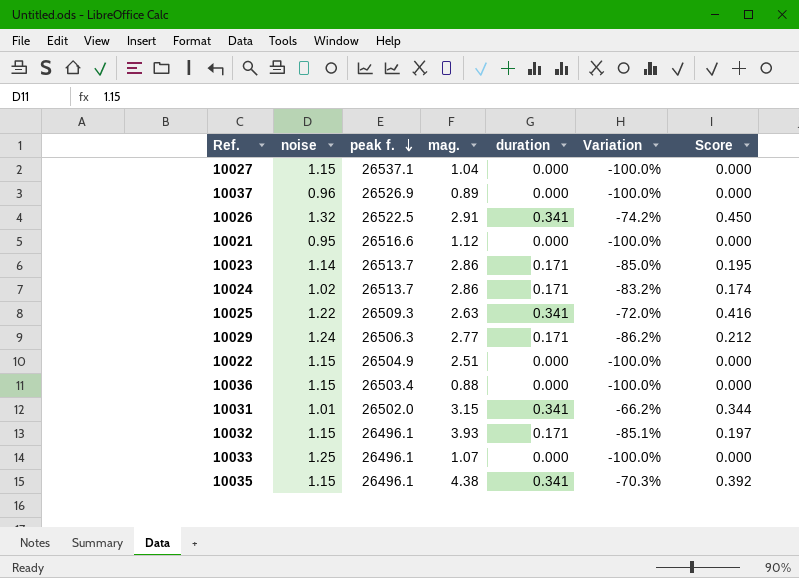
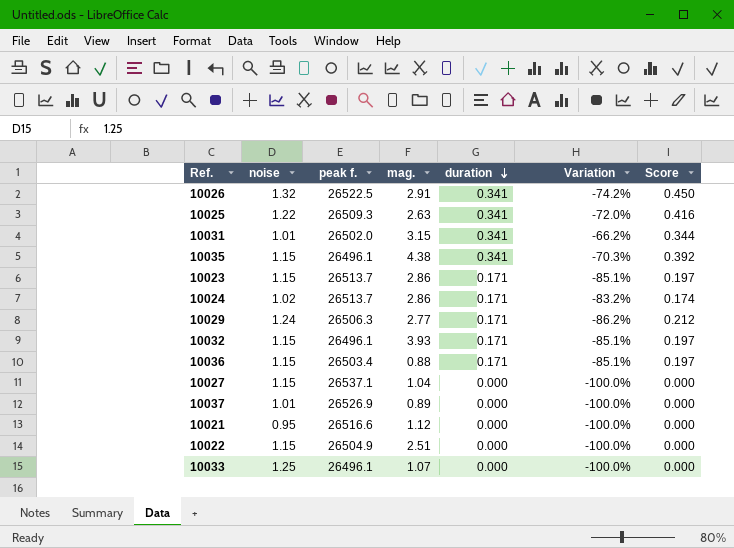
row order: peak f. descending -> duration descending
10023 | noise: 1.14 -> 1.15
10023 | Variation: -85.0% -> -85.1%
10023 | Score: 0.195 -> 0.197
10036 | duration: 0.000 -> 0.171
10036 | Variation: -100.0% -> -85.1%
10036 | Score: 0.000 -> 0.197
10037 | noise: 0.96 -> 1.01

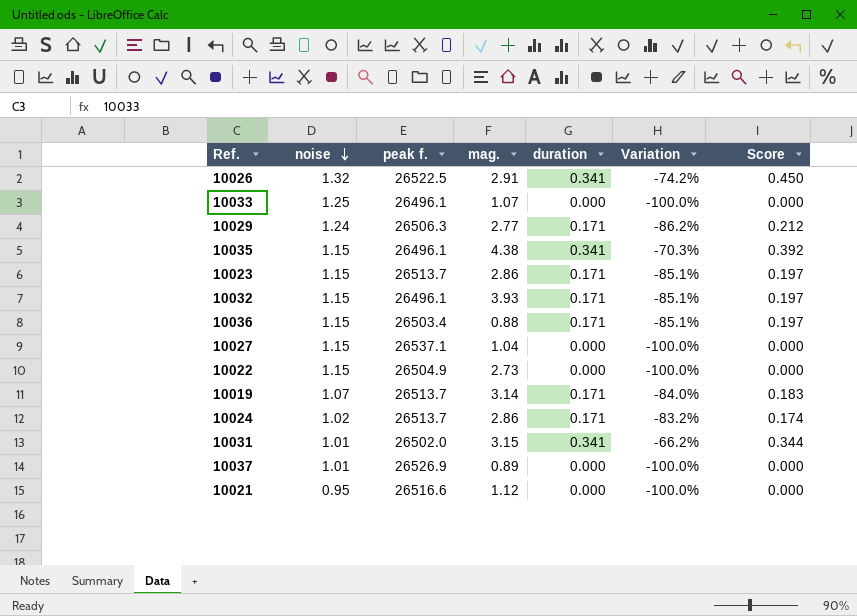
row order: duration descending -> noise descending
row 10025: 1.22 | 26509.3 | 2.63 | 0.341 | -72.0% | 0.416 -> none
10022 | mag.: 2.51 -> 2.73
row 10019: none -> 1.07 | 26513.7 | 3.14 | 0.171 | -84.0% | 0.183

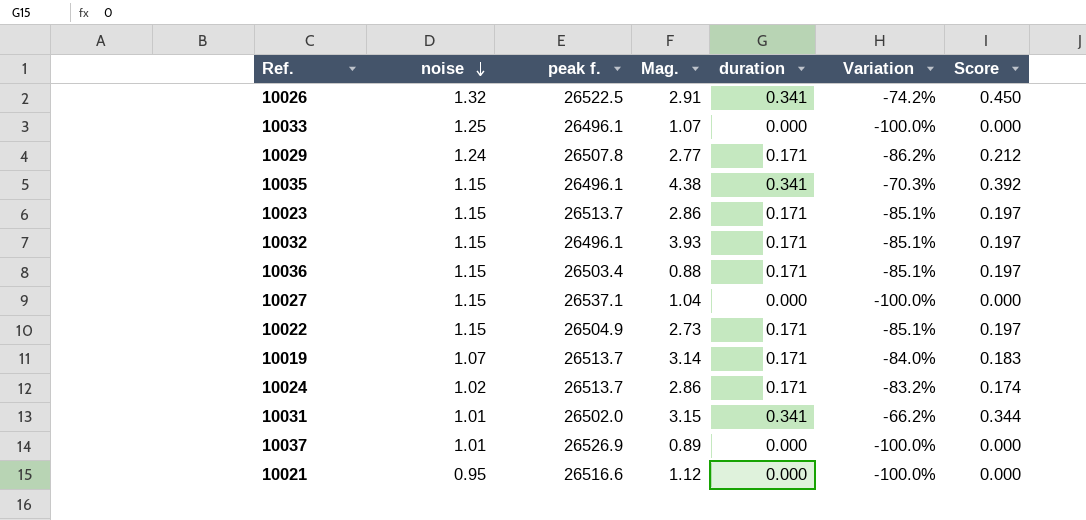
column name: mag. -> Mag.
10029 | peak f.: 26506.3 -> 26507.8
10022 | duration: 0.000 -> 0.171
10022 | Variation: -100.0% -> -85.1%
10022 | Score: 0.000 -> 0.197

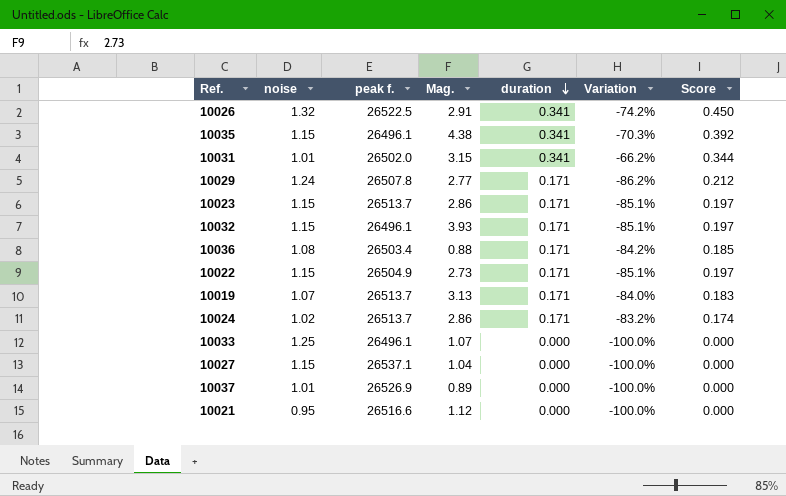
row order: noise descending -> duration descending
10036 | noise: 1.15 -> 1.08
10036 | Variation: -85.1% -> -84.2%
10036 | Score: 0.197 -> 0.185
10019 | Mag.: 3.14 -> 3.13

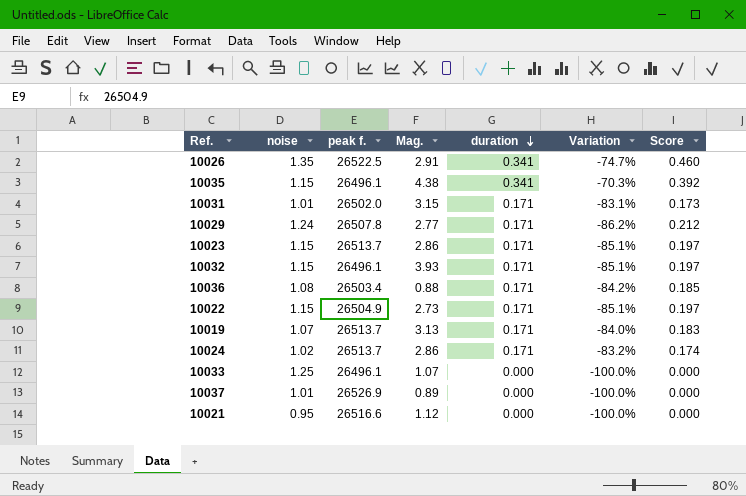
row 10027: 1.15 | 26537.1 | 1.04 | 0.000 | -100.0% | 0.000 -> none
10026 | noise: 1.32 -> 1.35
10026 | Variation: -74.2% -> -74.7%
10026 | Score: 0.450 -> 0.460
10031 | duration: 0.341 -> 0.171
10031 | Variation: -66.2% -> -83.1%
10031 | Score: 0.344 -> 0.173

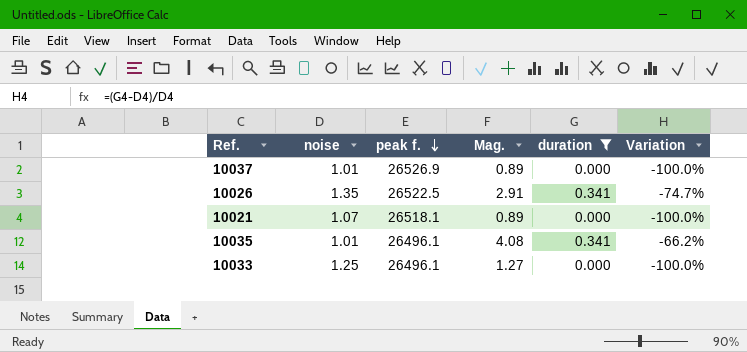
filter: none -> duration != 0.171
row order: duration descending -> peak f. descending
column Score | formula: [noise] * [duration] -> none
10021 | noise: 0.95 -> 1.07
10021 | peak f.: 26516.6 -> 26518.1
10021 | Mag.: 1.12 -> 0.89
10035 | noise: 1.15 -> 1.01
10035 | Mag.: 4.38 -> 4.08
10035 | Variation: -70.3% -> -66.2%
10033 | Mag.: 1.07 -> 1.27

